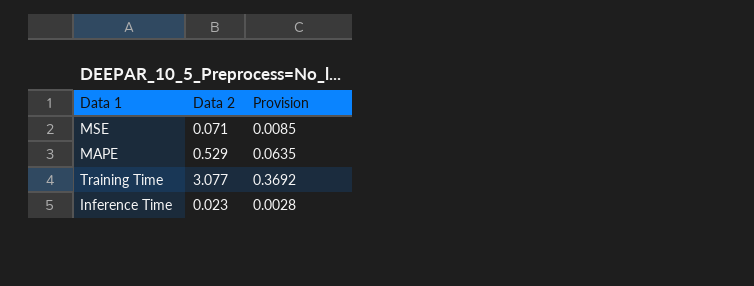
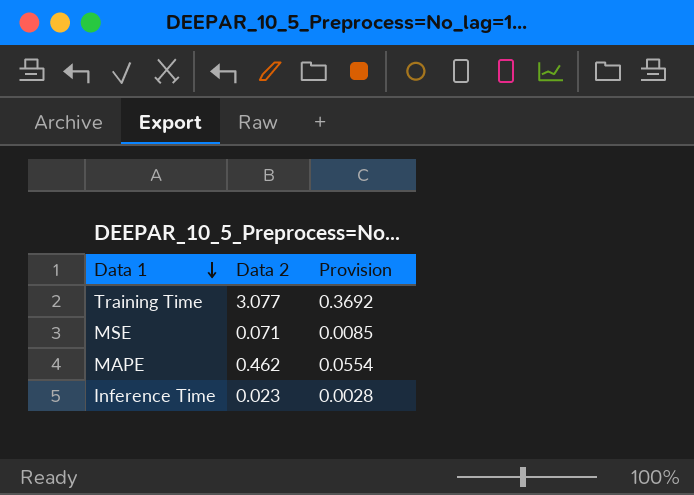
row order: none -> Data 1 descending
MAPE | Data 2: 0.529 -> 0.462
MAPE | Provision: 0.0635 -> 0.0554

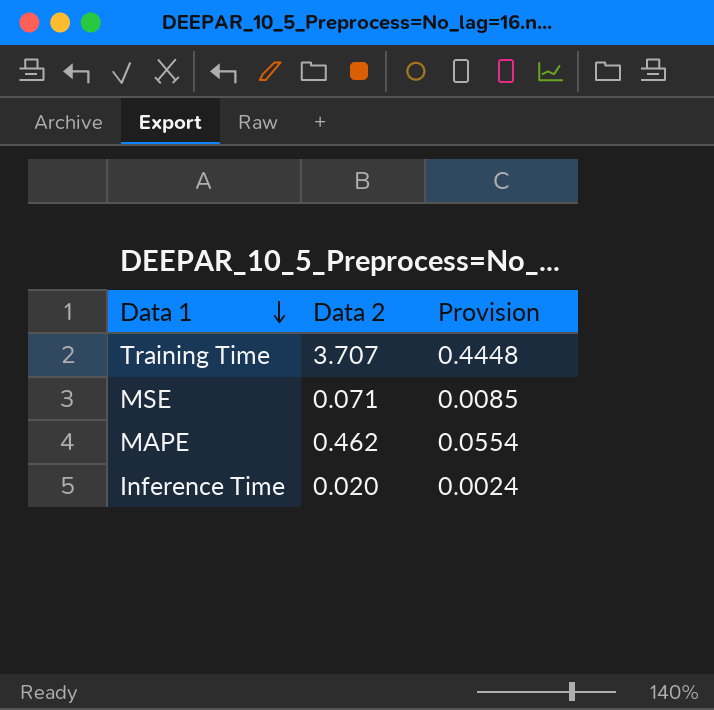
Training Time | Data 2: 3.077 -> 3.707
Training Time | Provision: 0.3692 -> 0.4448
Inference Time | Data 2: 0.023 -> 0.020
Inference Time | Provision: 0.0028 -> 0.0024

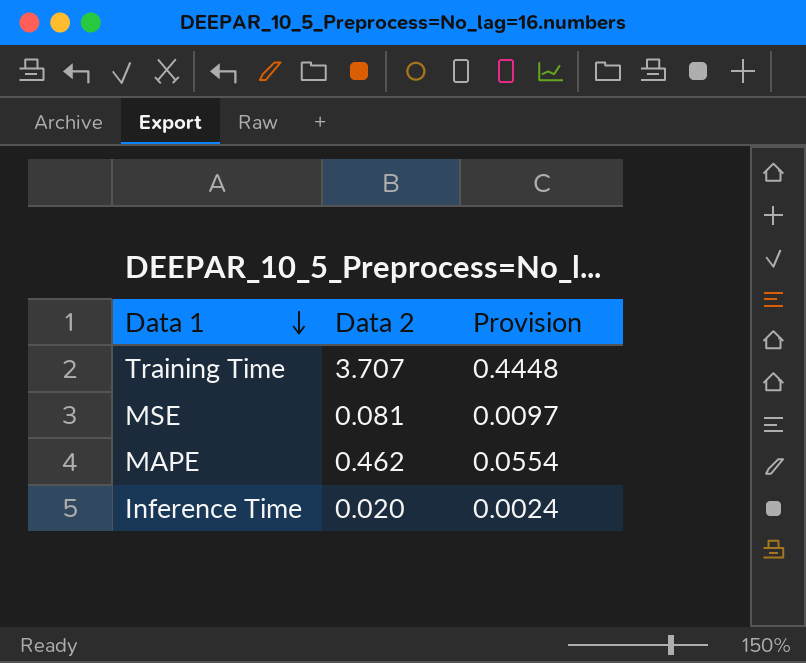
MSE | Data 2: 0.071 -> 0.081
MSE | Provision: 0.0085 -> 0.0097

